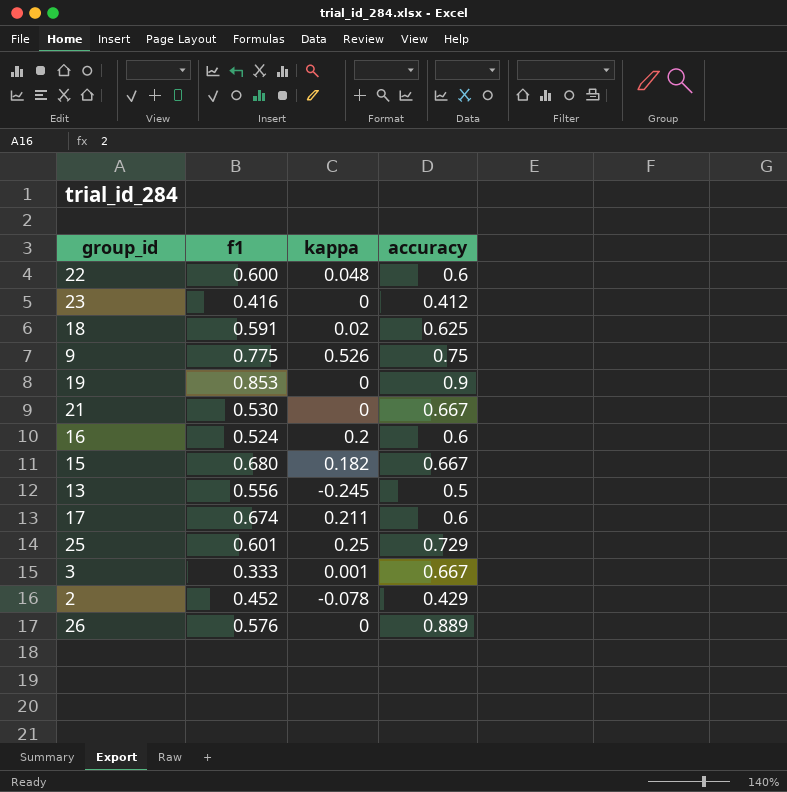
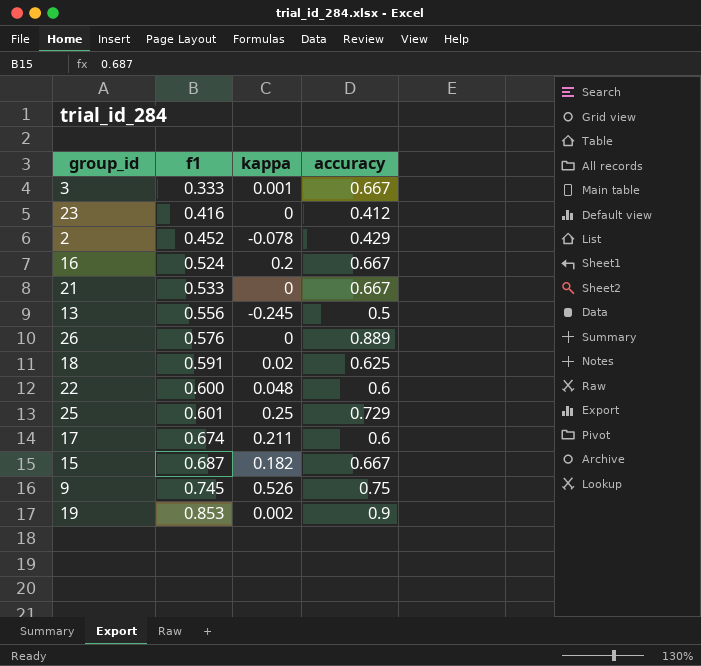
row order: none -> f1 ascending
16 | accuracy: 0.6 -> 0.667
21 | f1: 0.530 -> 0.533
15 | f1: 0.680 -> 0.687
9 | f1: 0.775 -> 0.745
19 | kappa: 0 -> 0.002

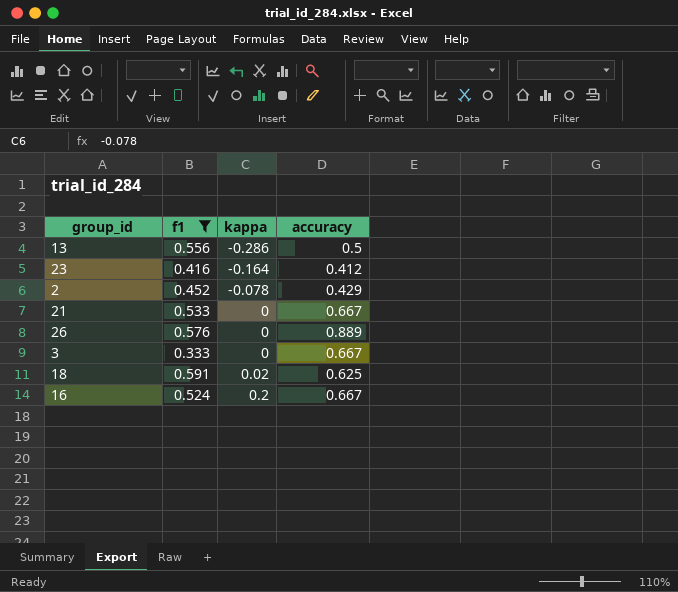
filter: none -> f1 <= 0.591
row order: f1 ascending -> kappa ascending
13 | kappa: -0.245 -> -0.286
23 | kappa: 0 -> -0.164
3 | kappa: 0.001 -> 0

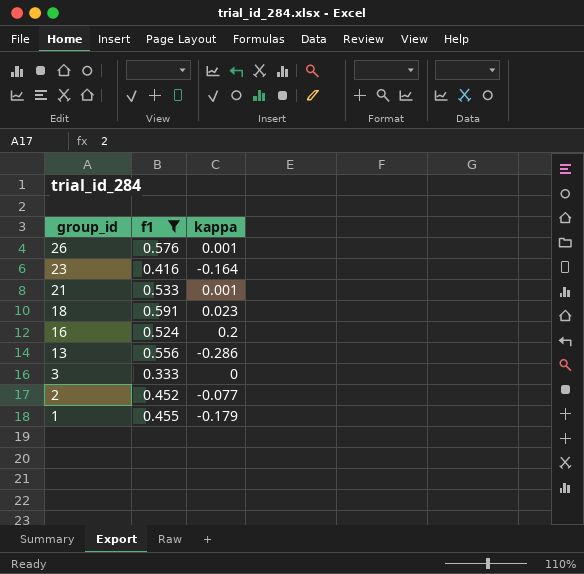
row order: kappa ascending -> group_id descending
column accuracy | position: 4 -> none
26 | kappa: 0 -> 0.001
21 | kappa: 0 -> 0.001
18 | kappa: 0.02 -> 0.023
2 | kappa: -0.078 -> -0.077
row 1: none -> 0.455 | -0.179

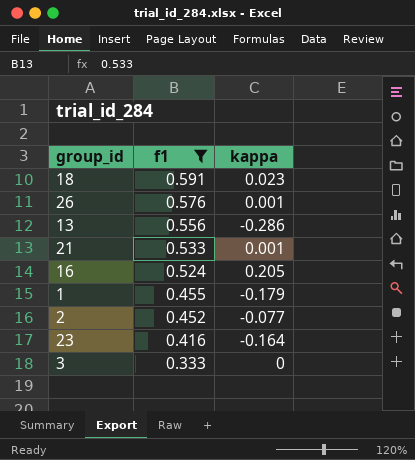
row order: group_id descending -> f1 descending
16 | kappa: 0.2 -> 0.205

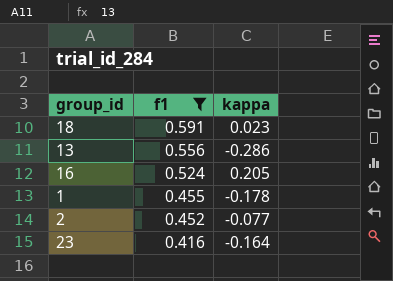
row 26: 0.576 | 0.001 -> none
row 21: 0.533 | 0.001 -> none
row 3: 0.333 | 0 -> none
1 | kappa: -0.179 -> -0.178

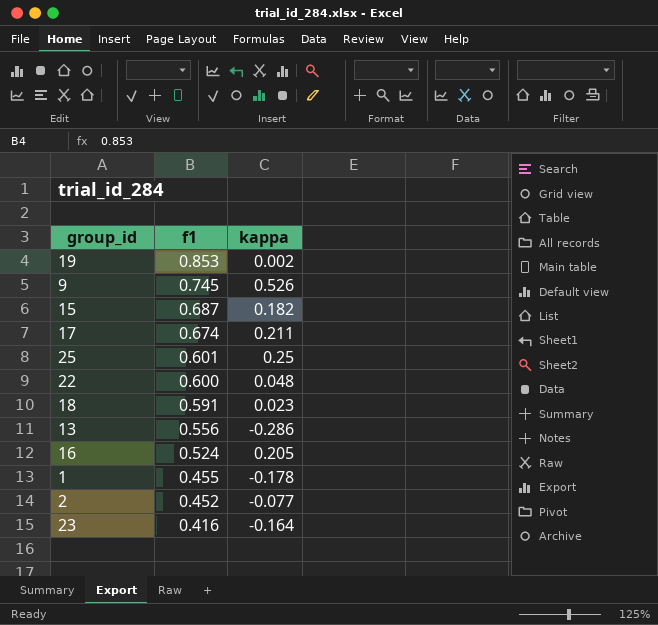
filter: f1 <= 0.591 -> none

